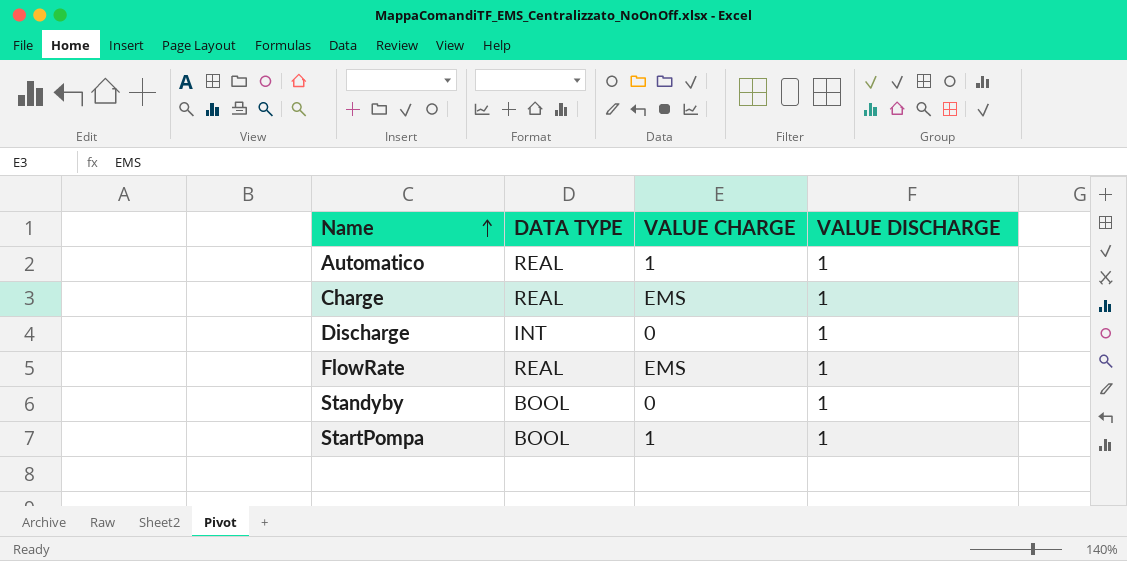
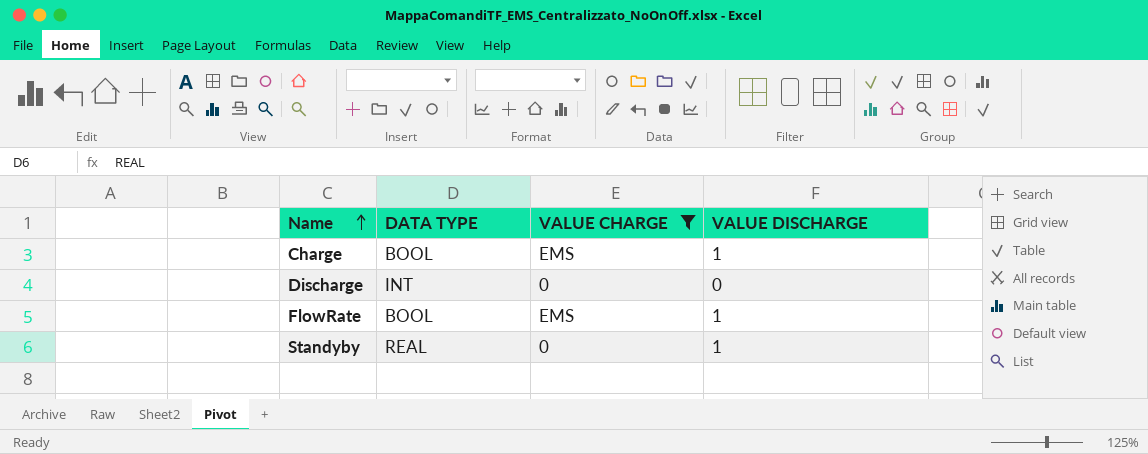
filter: none -> VALUE CHARGE != 1
Charge | DATA TYPE: REAL -> BOOL
Discharge | VALUE DISCHARGE: 1 -> 0
FlowRate | DATA TYPE: REAL -> BOOL
Standyby | DATA TYPE: BOOL -> REAL

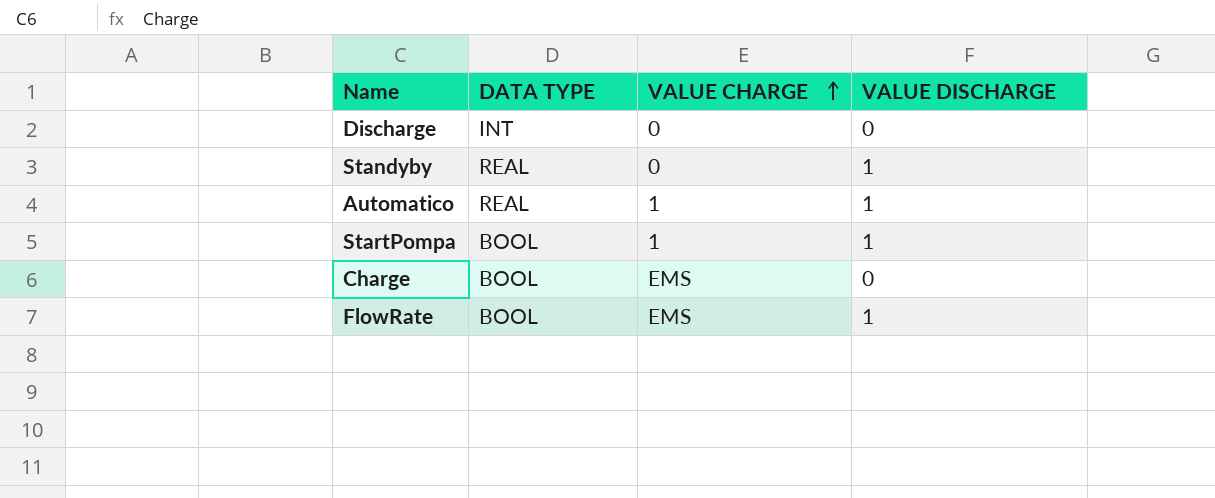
filter: VALUE CHARGE != 1 -> none
row order: Name ascending -> VALUE CHARGE ascending
Charge | VALUE DISCHARGE: 1 -> 0

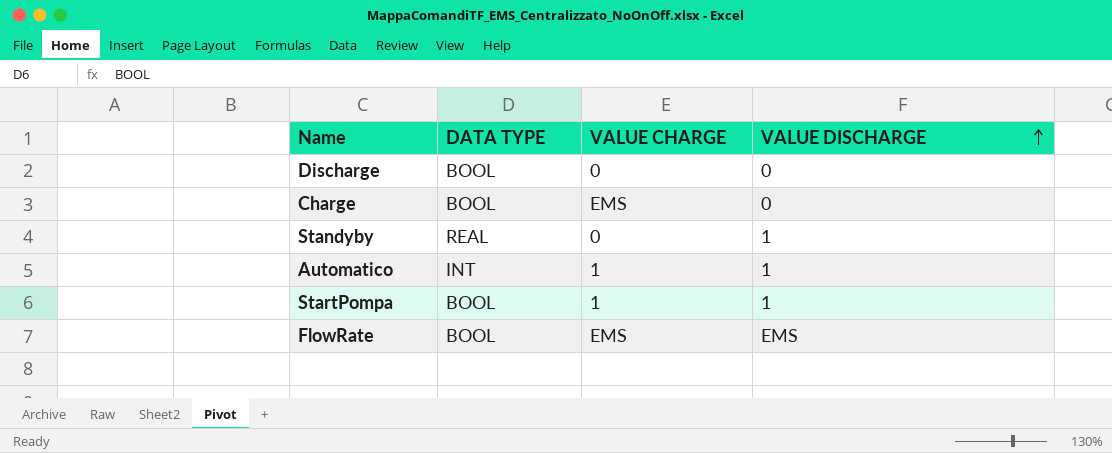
row order: VALUE CHARGE ascending -> VALUE DISCHARGE ascending
Discharge | DATA TYPE: INT -> BOOL
Automatico | DATA TYPE: REAL -> INT
FlowRate | VALUE DISCHARGE: 1 -> EMS

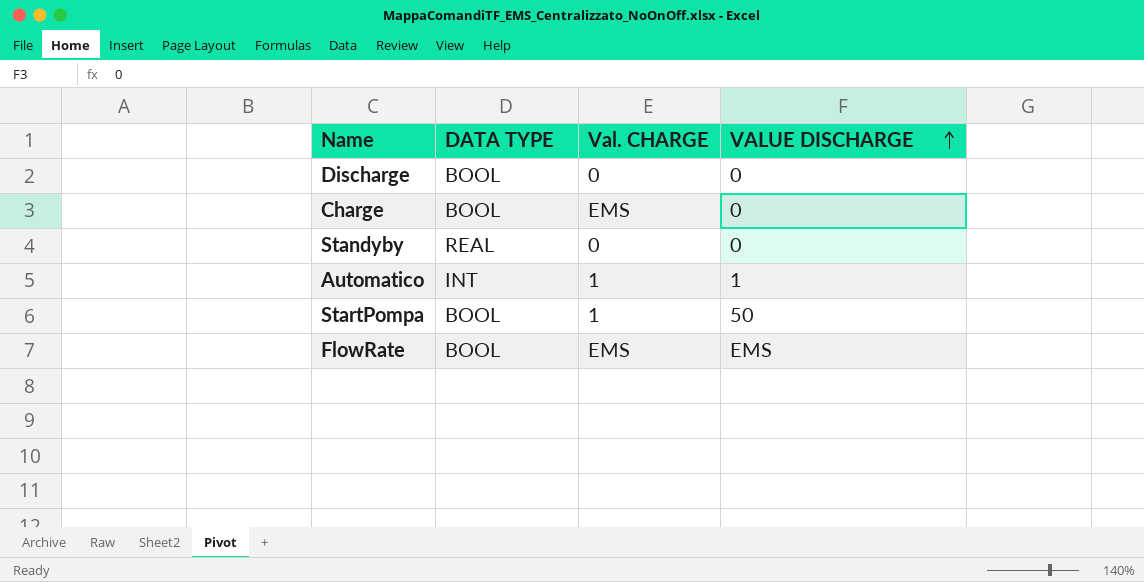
column name: VALUE CHARGE -> Val. CHARGE
Standyby | VALUE DISCHARGE: 1 -> 0
StartPompa | VALUE DISCHARGE: 1 -> 50

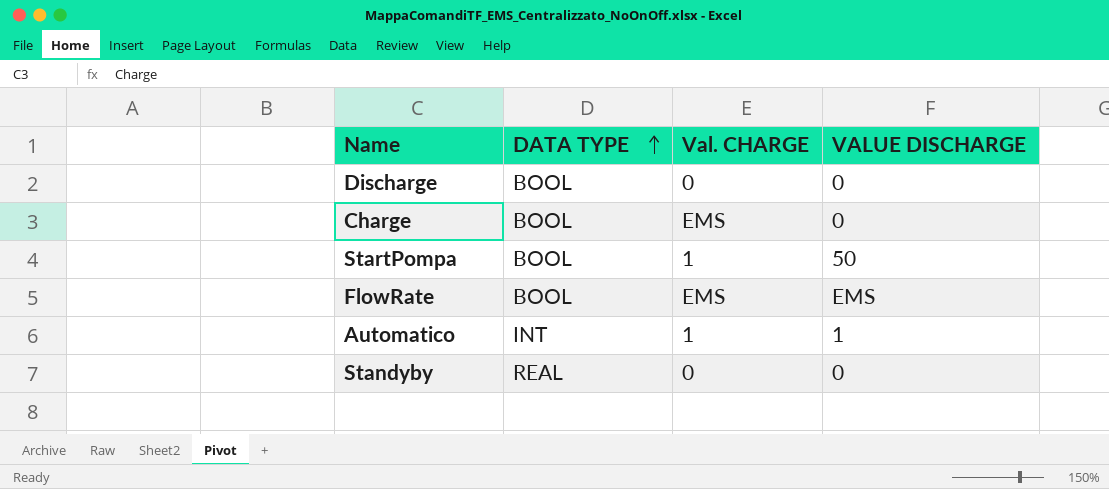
row order: VALUE DISCHARGE ascending -> DATA TYPE ascending

